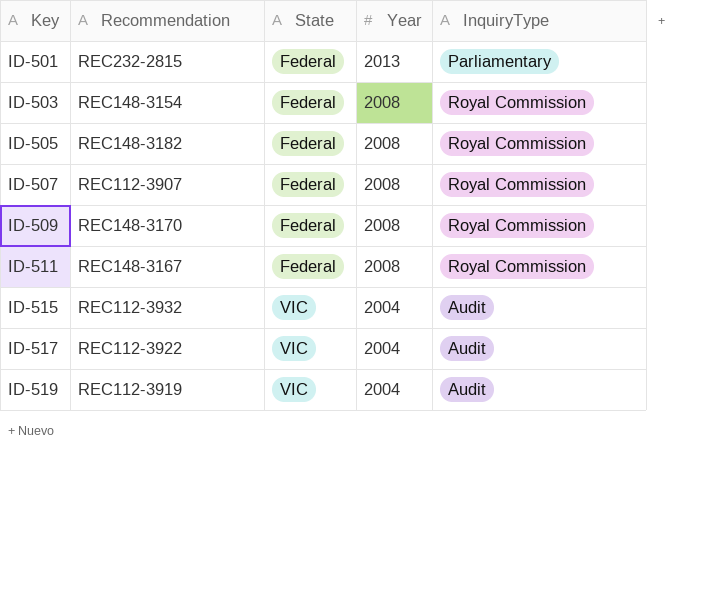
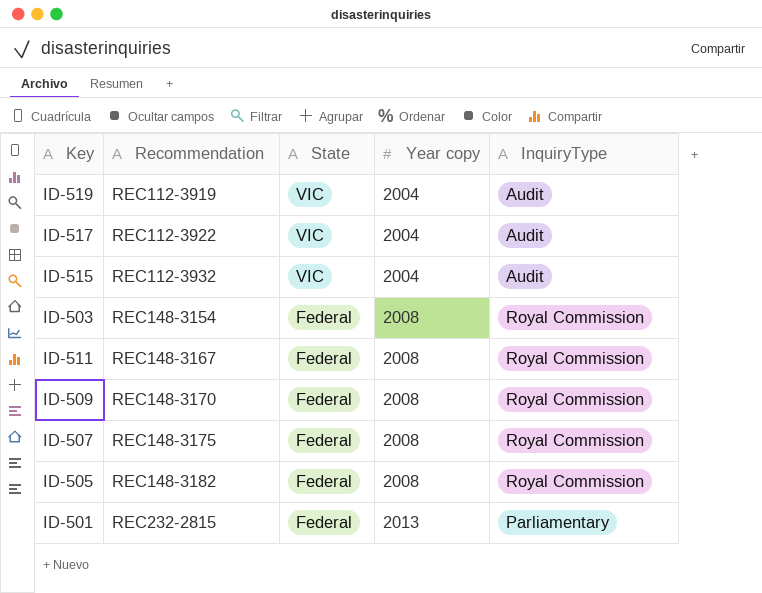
row order: Key ascending -> Recommendation ascending
column name: Year -> Year copy
ID-507 | Recommendation: REC112-3907 -> REC148-3175

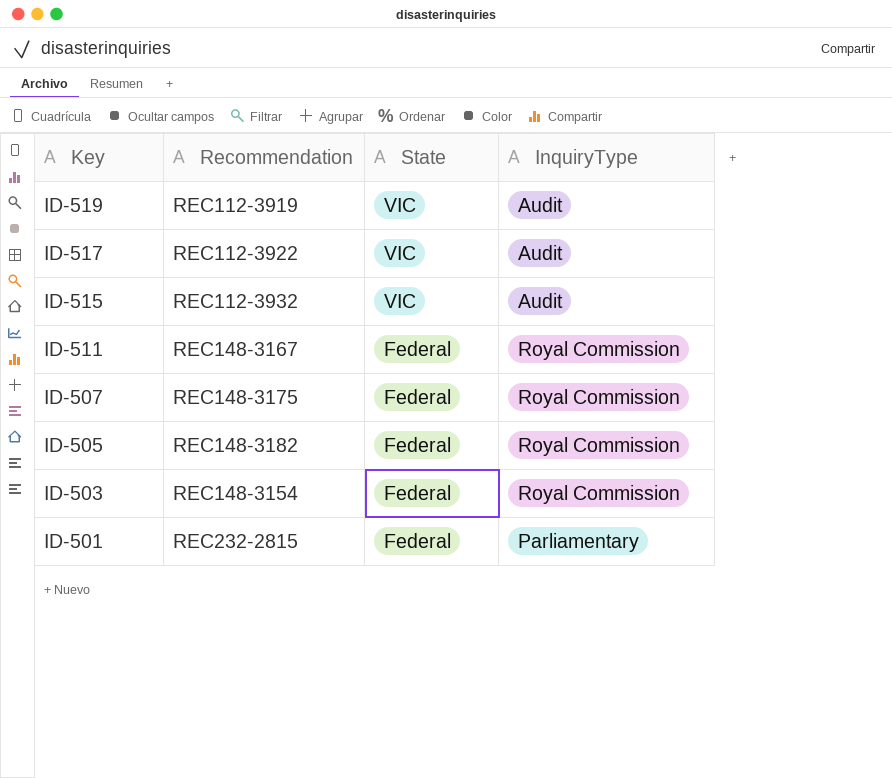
row order: Recommendation ascending -> Key descending
column Year copy | position: 4 -> none
row ID-509: REC148-3170 | Federal | 2008 | Royal Commission -> none

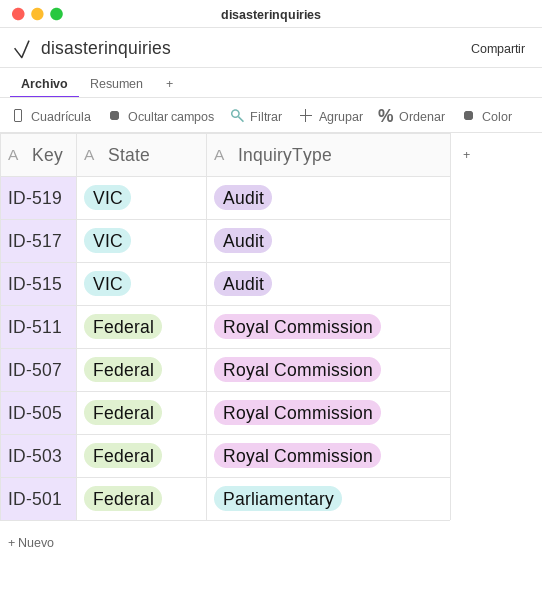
column Recommendation | position: 2 -> none

